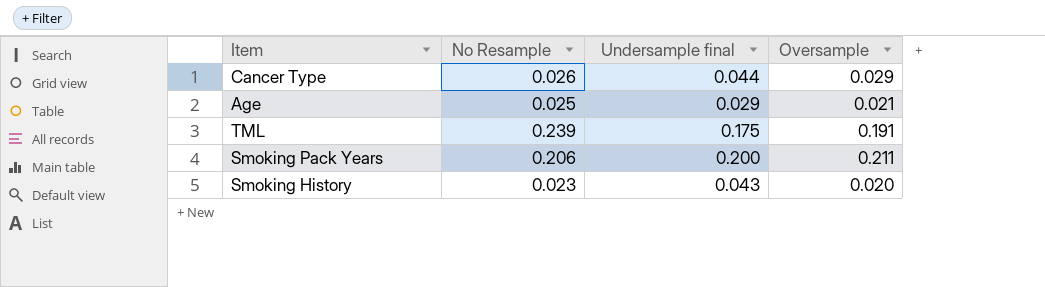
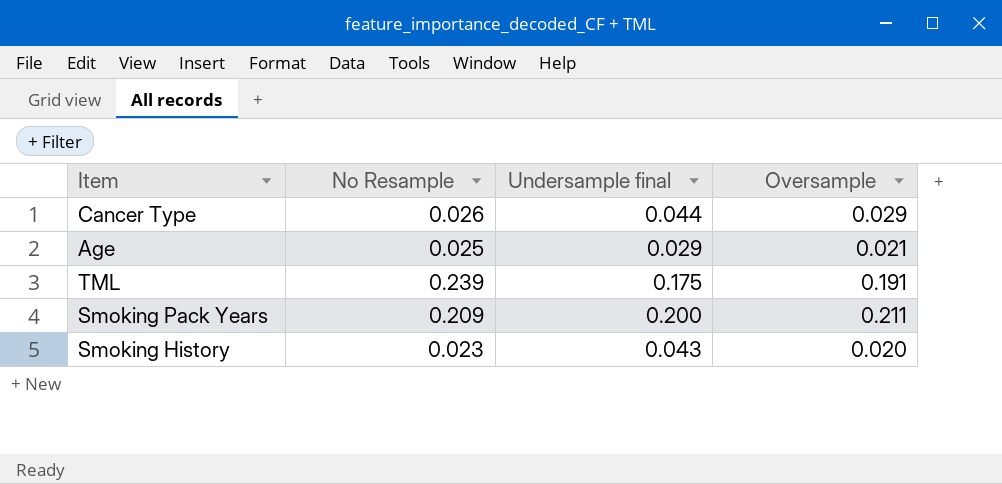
Smoking Pack Years | No Resample: 0.206 -> 0.209

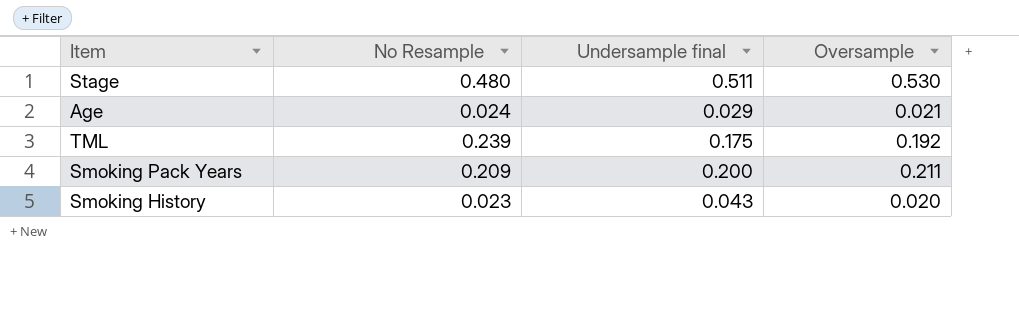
row Cancer Type: 0.026 | 0.044 | 0.029 -> none
row Stage: none -> 0.480 | 0.511 | 0.530
Age | No Resample: 0.025 -> 0.024
TML | Oversample: 0.191 -> 0.192

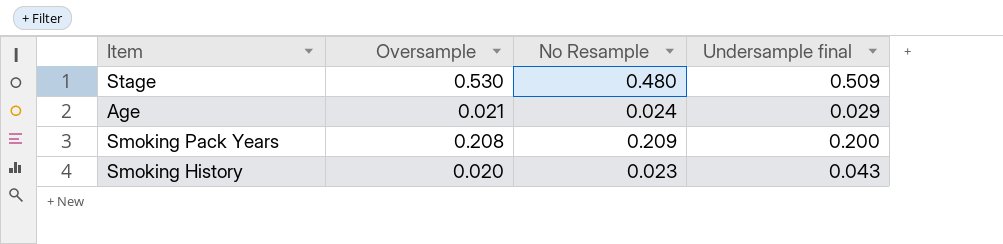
column Oversample | position: 4 -> 2
row TML: 0.239 | 0.175 | 0.192 -> none
Stage | Undersample final: 0.511 -> 0.509
Smoking Pack Years | Oversample: 0.211 -> 0.208

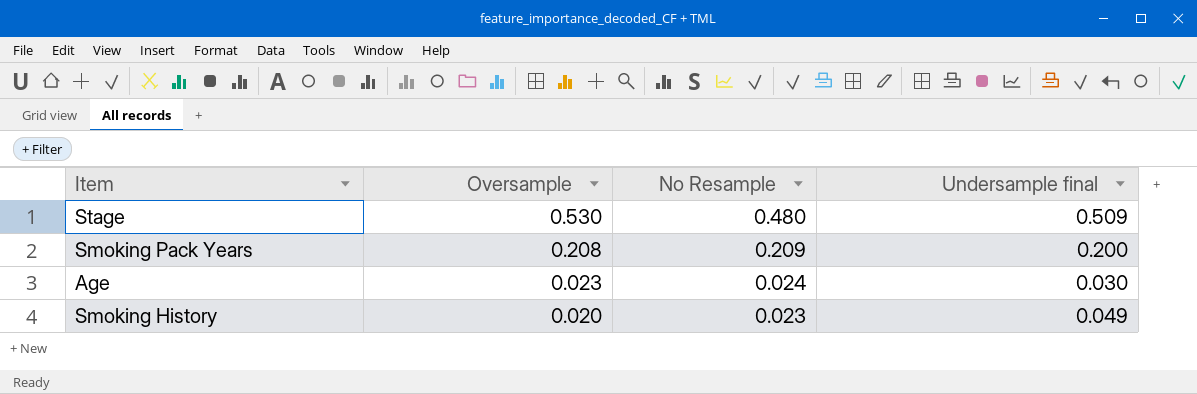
row order: none -> Oversample descending
Age | Oversample: 0.021 -> 0.023
Age | Undersample final: 0.029 -> 0.030
Smoking History | Undersample final: 0.043 -> 0.049

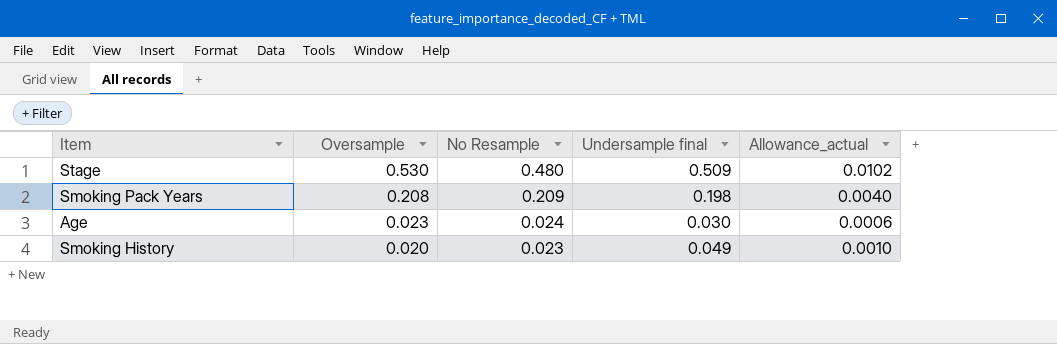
column Allowance_actual | formula: none -> [Undersample final] * 0.02
Smoking Pack Years | Undersample final: 0.200 -> 0.198

